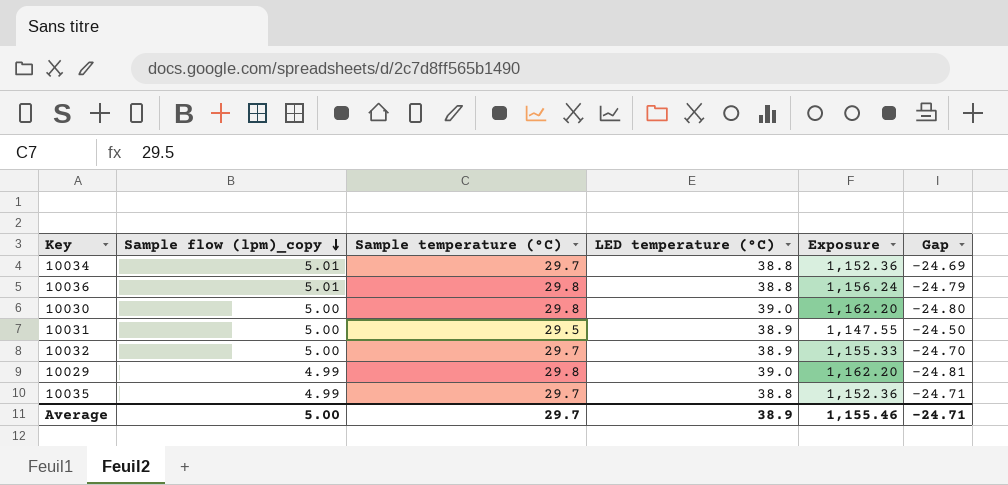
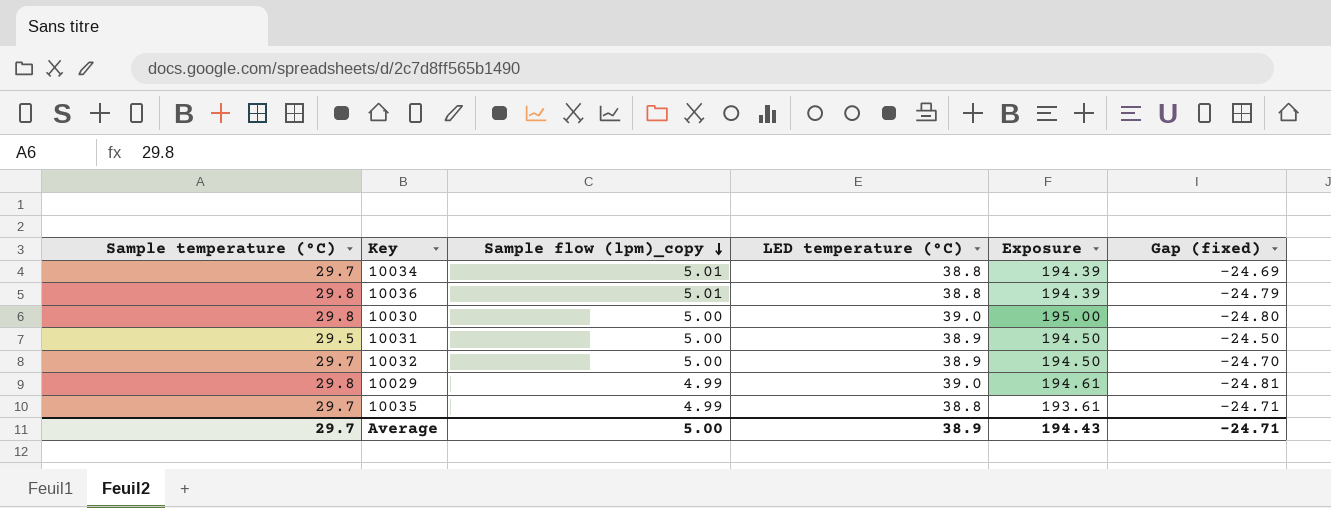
column Sample temperature (°C) | position: 3 -> 1
column Exposure | formula: [Sample temperature (°C)] * [LED temperature (°C)] -> [Sample flow (lpm)_copy] * [LED temperature (°C)]
column name: Gap -> Gap (fixed)
Average | Exposure: 1,155.46 -> 194.43

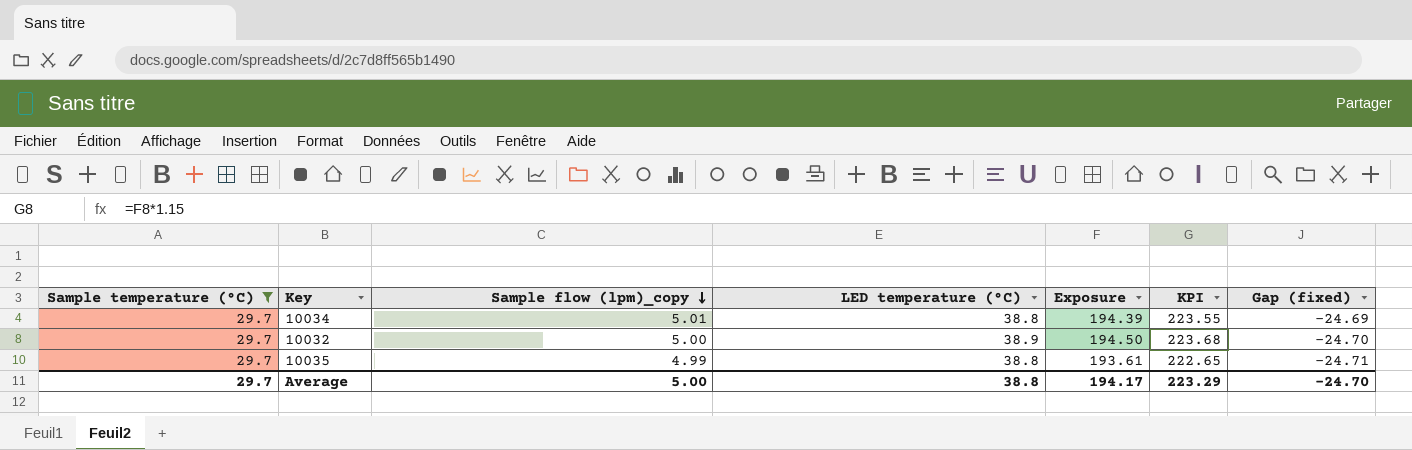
filter: none -> Sample temperature (°C) = 29.7
column KPI | formula: none -> [Exposure] * 1.15
Average | LED temperature (°C): 38.9 -> 38.8
Average | Exposure: 194.43 -> 194.17
Average | Gap (fixed): -24.71 -> -24.70

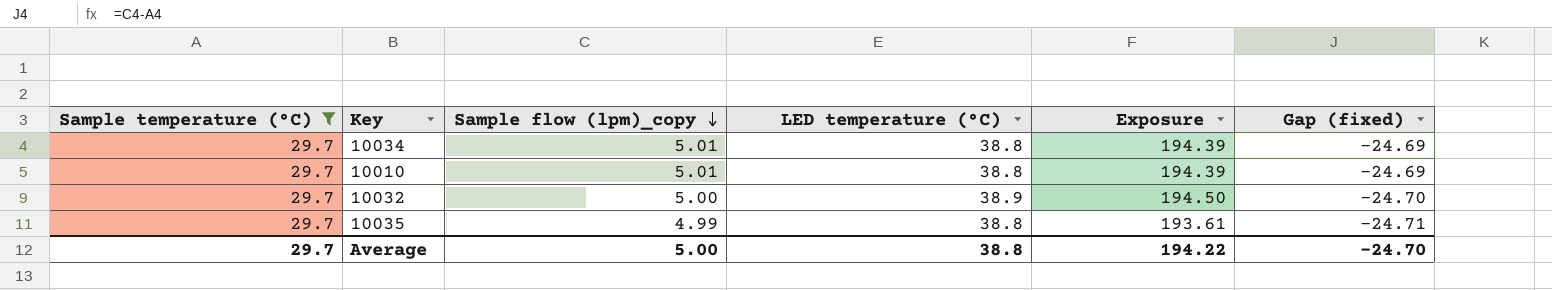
column KPI | formula: [Exposure] * 1.15 -> none
row 10010: none -> 29.7 | 5.01 | 38.8 | 194.39 | -24.69
Average | Exposure: 194.17 -> 194.22

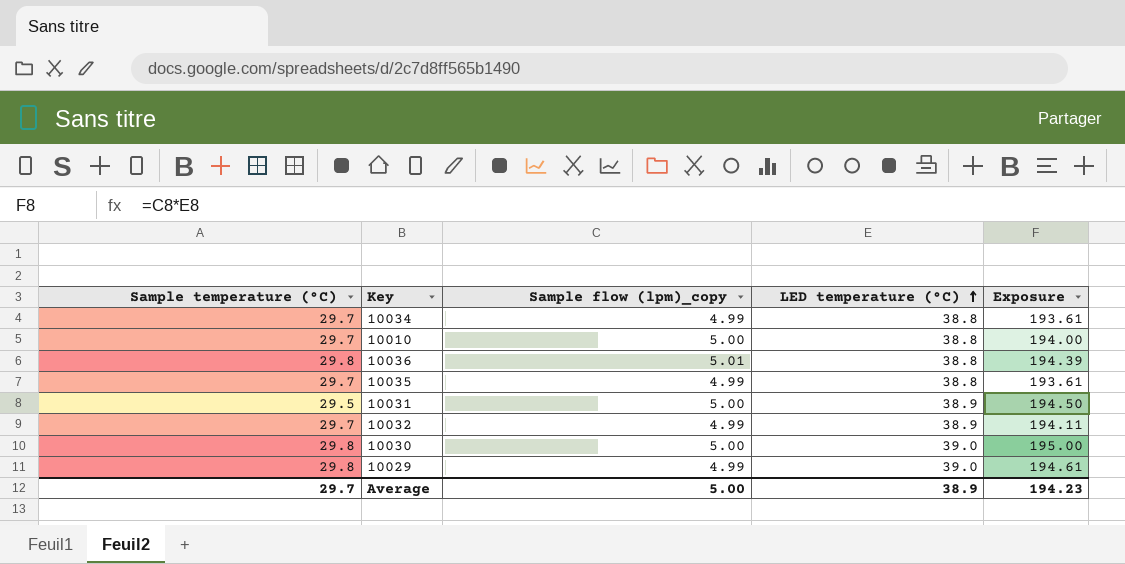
filter: Sample temperature (°C) = 29.7 -> none
row order: Sample flow (lpm)_copy descending -> LED temperature (°C) ascending
column Gap (fixed) | formula: [Sample flow (lpm)_copy] - [Sample temperature (°C)] -> none
10034 | Sample flow (lpm)_copy: 5.01 -> 4.99
10034 | Exposure: 194.39 -> 193.61
10010 | Sample flow (lpm)_copy: 5.01 -> 5.00
10010 | Exposure: 194.39 -> 194.00
10032 | Sample flow (lpm)_copy: 5.00 -> 4.99
10032 | Exposure: 194.50 -> 194.11
Average | LED temperature (°C): 38.8 -> 38.9
Average | Exposure: 194.22 -> 194.23

